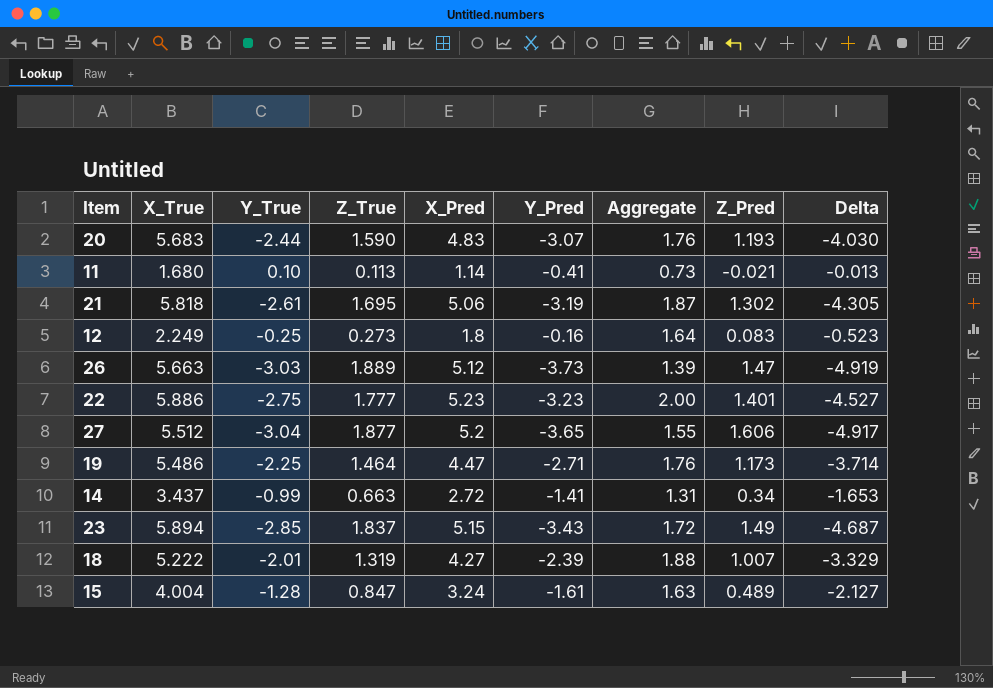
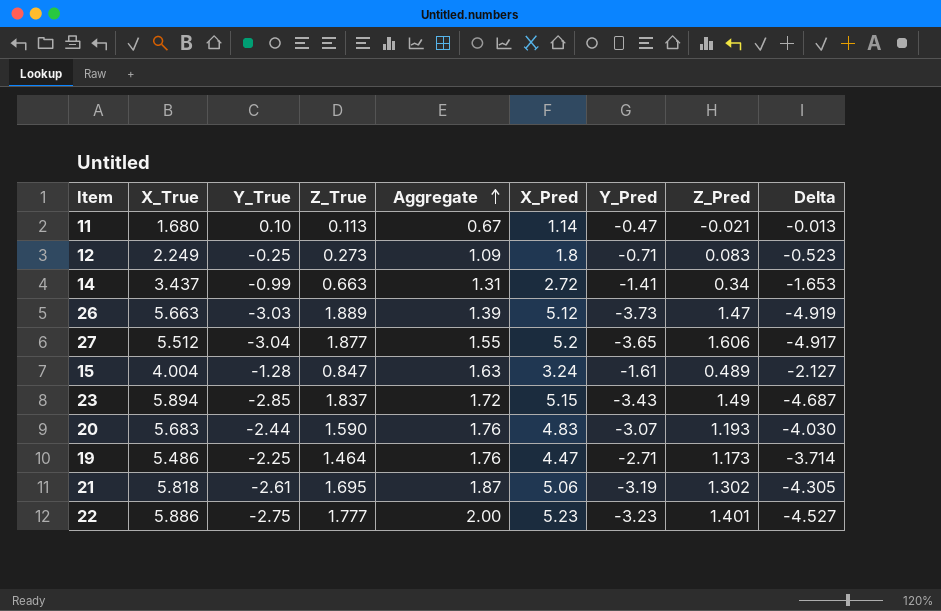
row order: none -> Aggregate ascending
column Aggregate | position: 7 -> 5
row 18: 5.222 | -2.01 | 1.319 | 4.27 | -2.39 | 1.88 | 1.007 | -3.329 -> none
11 | Aggregate: 0.73 -> 0.67
11 | Y_Pred: -0.41 -> -0.47
12 | Aggregate: 1.64 -> 1.09
12 | Y_Pred: -0.16 -> -0.71

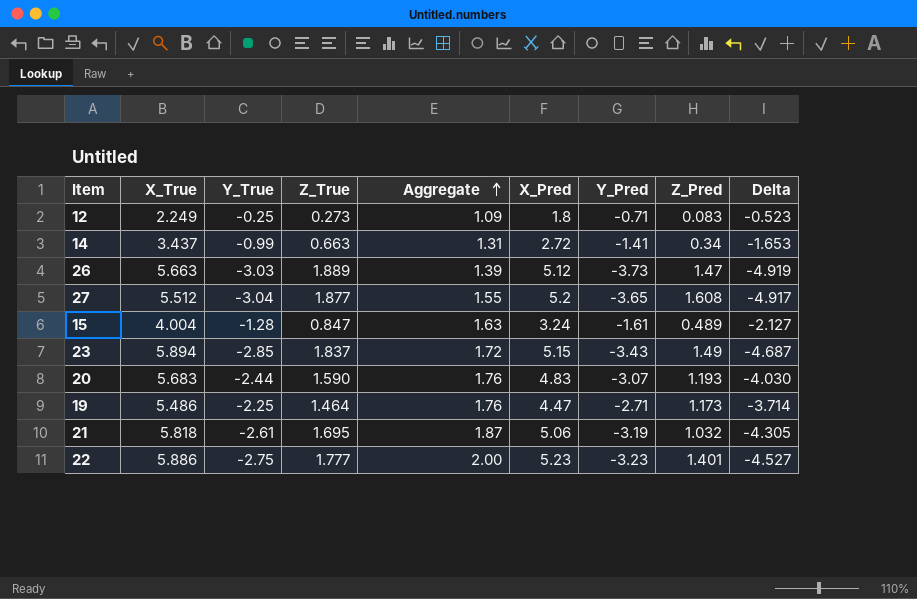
row 11: 1.680 | 0.10 | 0.113 | 0.67 | 1.14 | -0.47 | -0.021 | -0.013 -> none
27 | Z_Pred: 1.606 -> 1.608
21 | Z_Pred: 1.302 -> 1.032

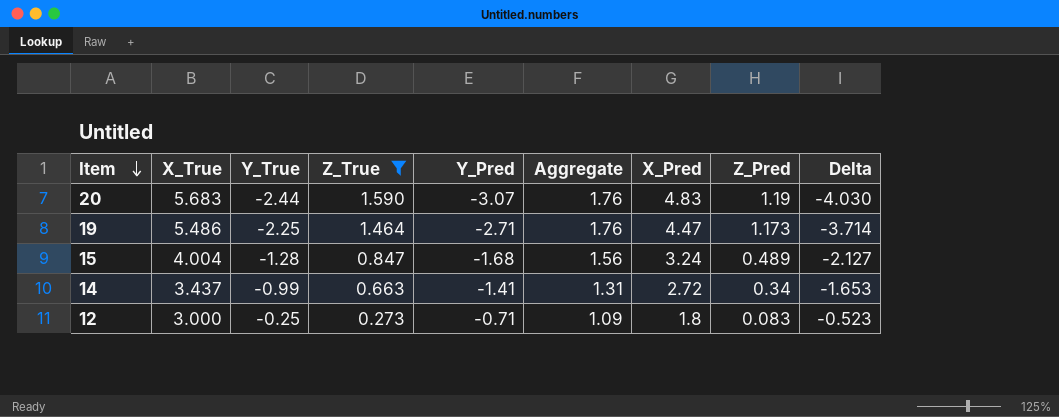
filter: none -> Z_True <= 1.590
row order: Aggregate ascending -> Item descending
column Y_Pred | position: 7 -> 5
20 | Z_Pred: 1.193 -> 1.19
15 | Y_Pred: -1.61 -> -1.68
15 | Aggregate: 1.63 -> 1.56
12 | X_True: 2.249 -> 3.000

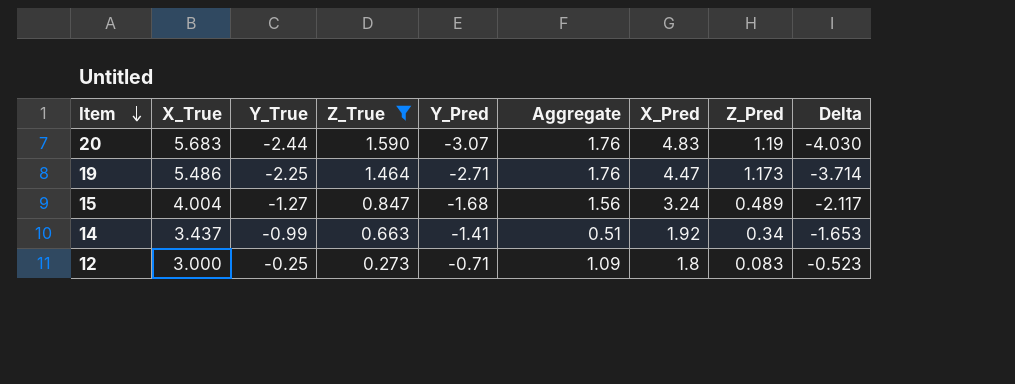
15 | Y_True: -1.28 -> -1.27
15 | Delta: -2.127 -> -2.117
14 | Aggregate: 1.31 -> 0.51
14 | X_Pred: 2.72 -> 1.92

